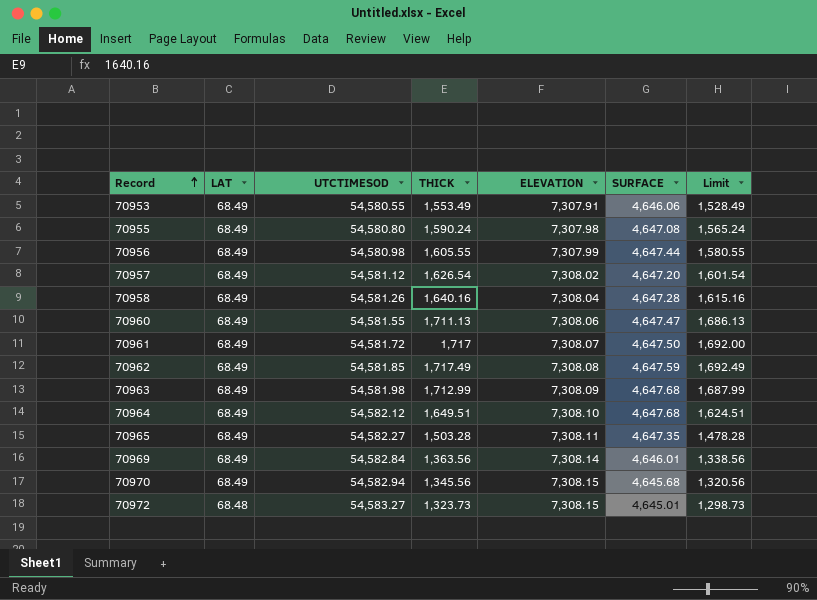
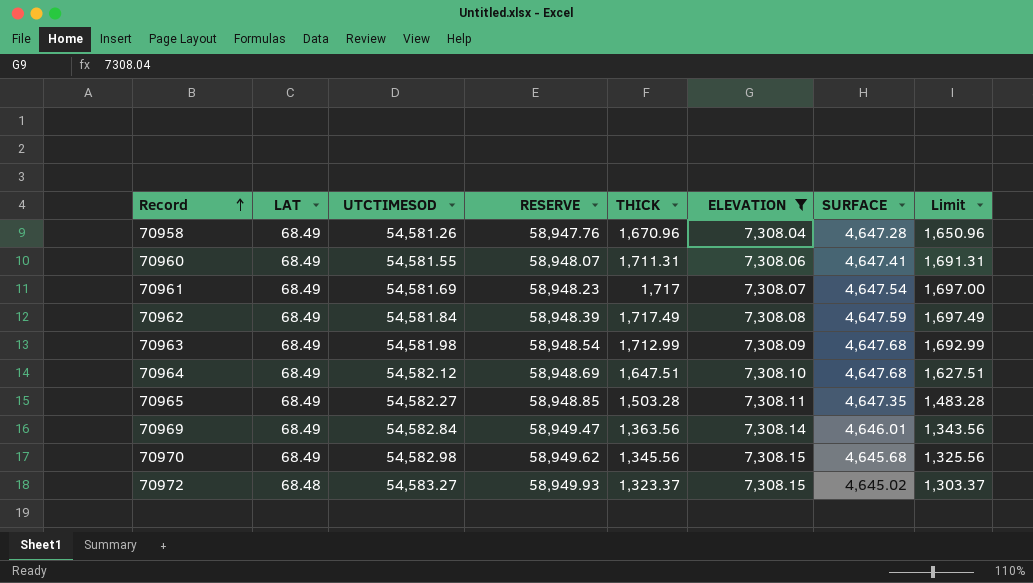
filter: none -> ELEVATION >= 7,308.04
column RESERVE | formula: none -> [UTCTIMESOD] * 1.08
column Limit | formula: [THICK] - 25 -> [THICK] - 20
70958 | THICK: 1,640.16 -> 1,670.96
70960 | THICK: 1,711.13 -> 1,711.31
70960 | SURFACE: 4,647.47 -> 4,647.41
70961 | UTCTIMESOD: 54,581.72 -> 54,581.69
70961 | SURFACE: 4,647.50 -> 4,647.54
70962 | UTCTIMESOD: 54,581.85 -> 54,581.84
70964 | THICK: 1,649.51 -> 1,647.51
70970 | UTCTIMESOD: 54,582.94 -> 54,582.98
70972 | THICK: 1,323.73 -> 1,323.37
70972 | SURFACE: 4,645.01 -> 4,645.02

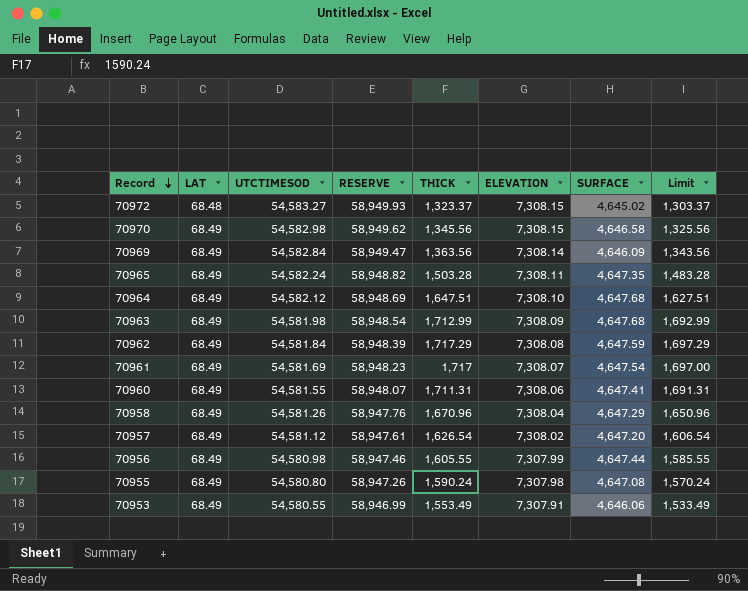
filter: ELEVATION >= 7,308.04 -> none
row order: Record ascending -> Record descending
70970 | SURFACE: 4,645.68 -> 4,646.58
70969 | SURFACE: 4,646.01 -> 4,646.09
70965 | UTCTIMESOD: 54,582.27 -> 54,582.24
70965 | RESERVE: 58,948.85 -> 58,948.82
70962 | THICK: 1,717.49 -> 1,717.29
70962 | Limit: 1,697.49 -> 1,697.29
70958 | SURFACE: 4,647.28 -> 4,647.29

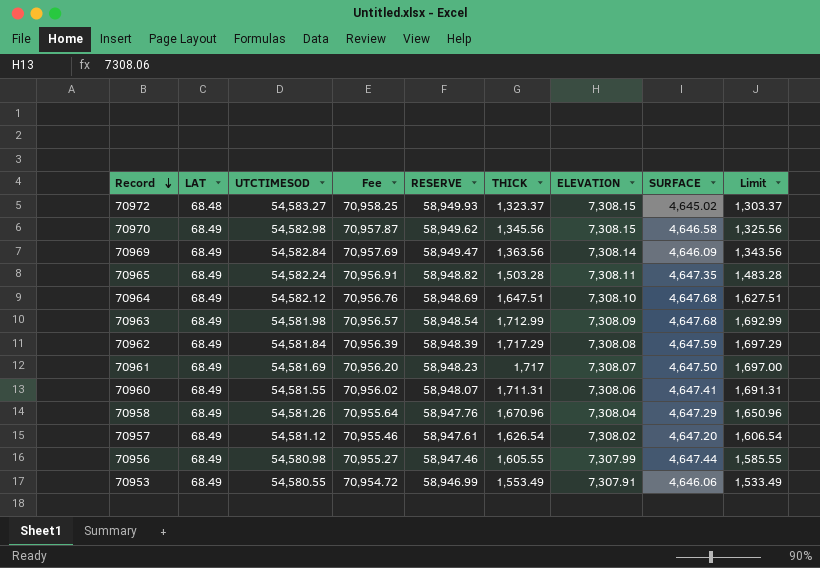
column Fee | formula: none -> [UTCTIMESOD] * 1.3
row 70955: 68.49 | 54,580.80 | 58,947.26 | 1,590.24 | 7,307.98 | 4,647.08 | 1,570.24 -> none
70961 | SURFACE: 4,647.54 -> 4,647.50

